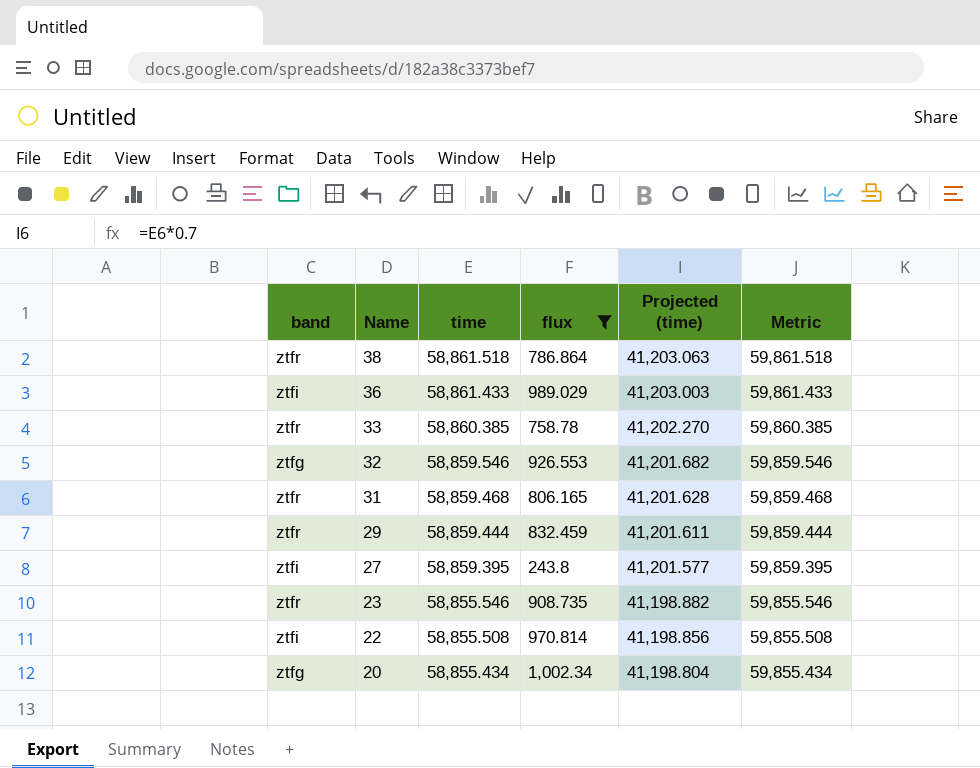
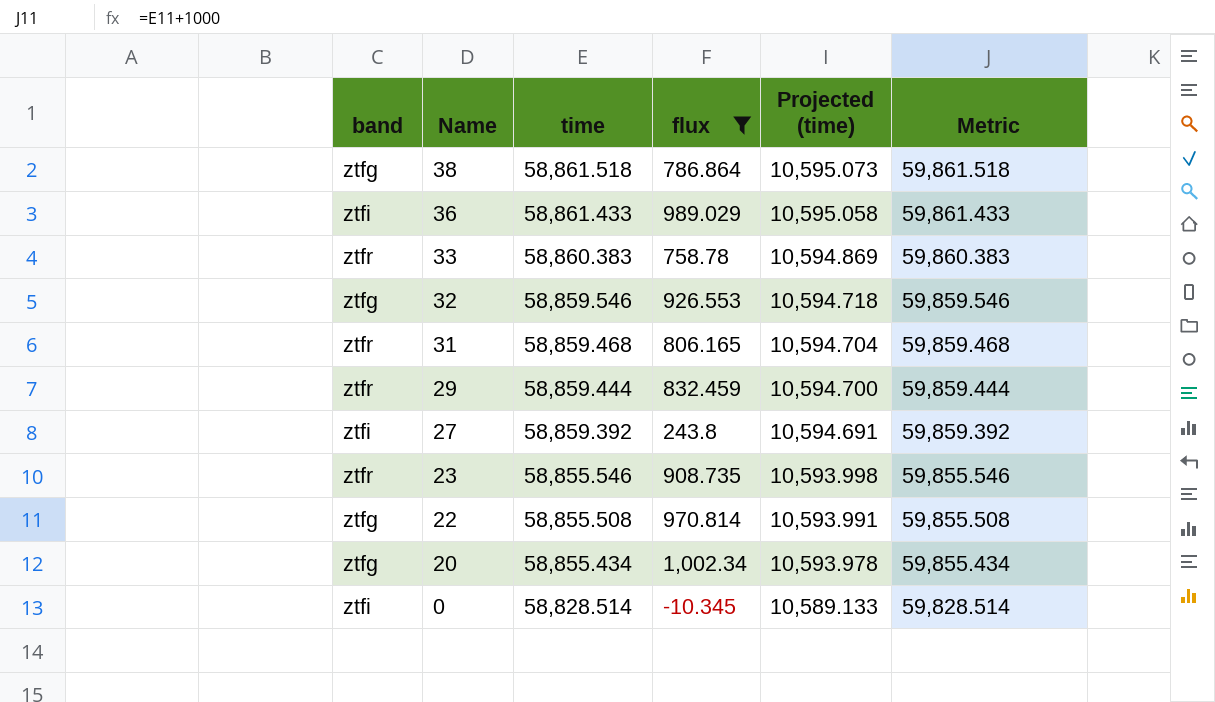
column Projected (time) | formula: [time] * 0.7 -> [time] * 0.18
38 | band: ztfr -> ztfg
33 | time: 58,860.385 -> 58,860.383
33 | Metric: 59,860.385 -> 59,860.383
27 | time: 58,859.395 -> 58,859.392
27 | Metric: 59,859.395 -> 59,859.392
22 | band: ztfi -> ztfg
row 0: none -> ztfi | 58,828.514 | -10.345 | 10,589.133 | 59,828.514

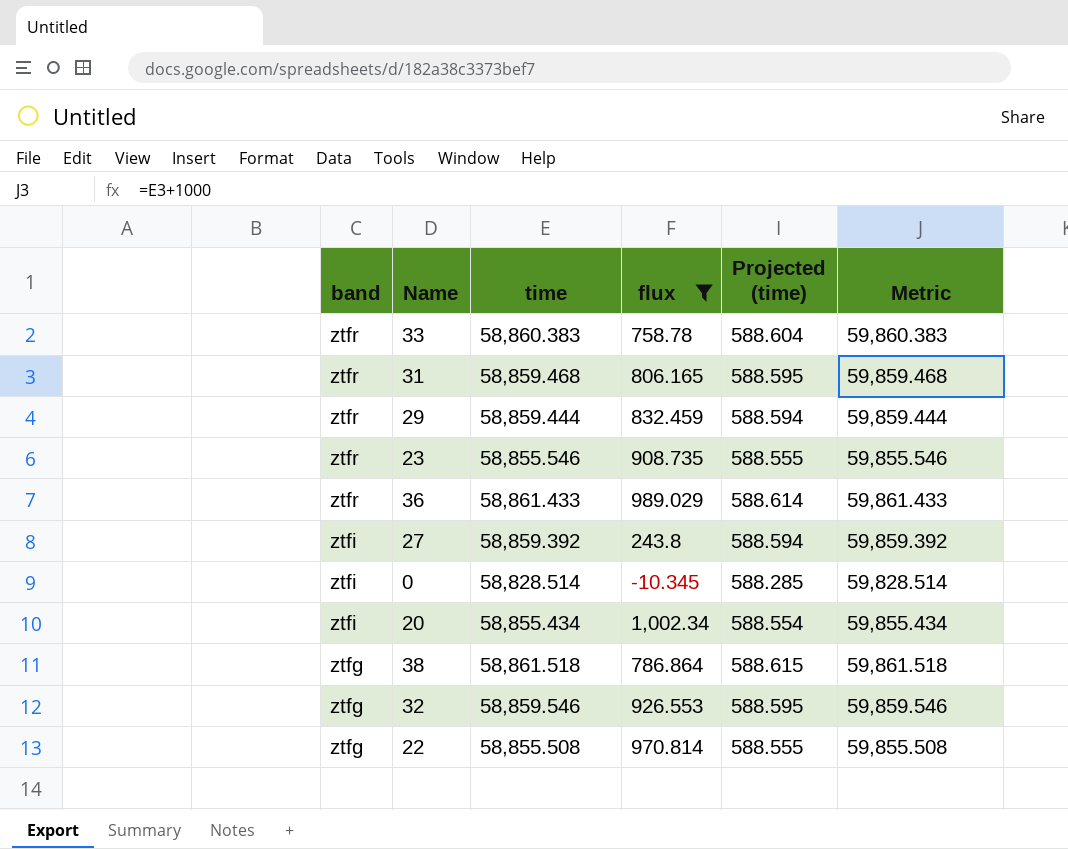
row order: Name descending -> band descending
column Projected (time) | formula: [time] * 0.18 -> [time] * 0.01
36 | band: ztfi -> ztfr
20 | band: ztfg -> ztfi

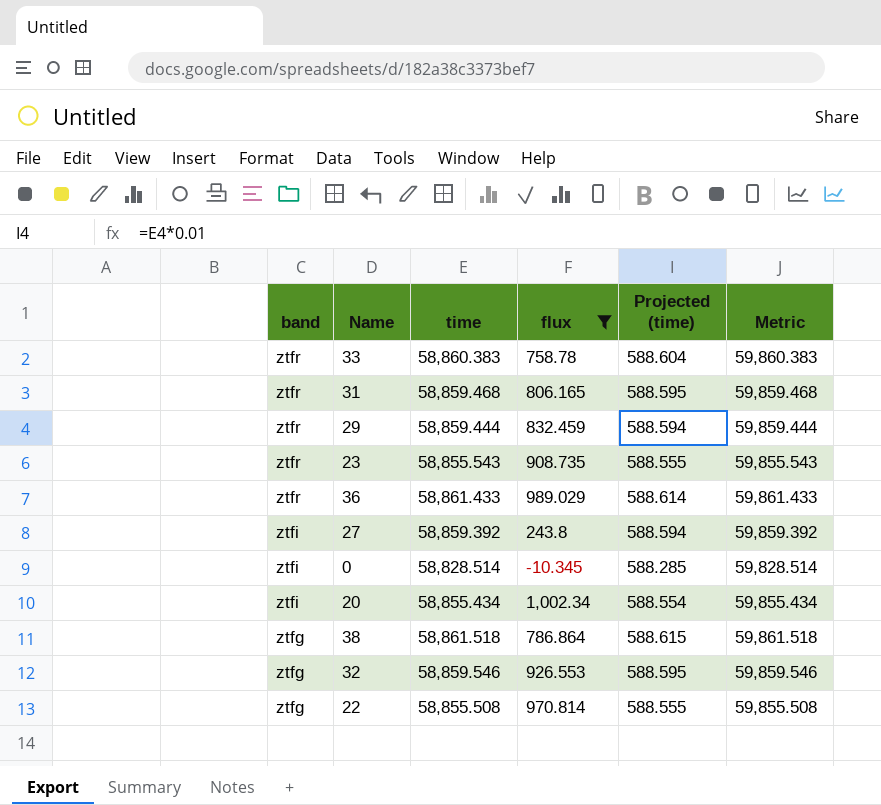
23 | time: 58,855.546 -> 58,855.543
23 | Metric: 59,855.546 -> 59,855.543

